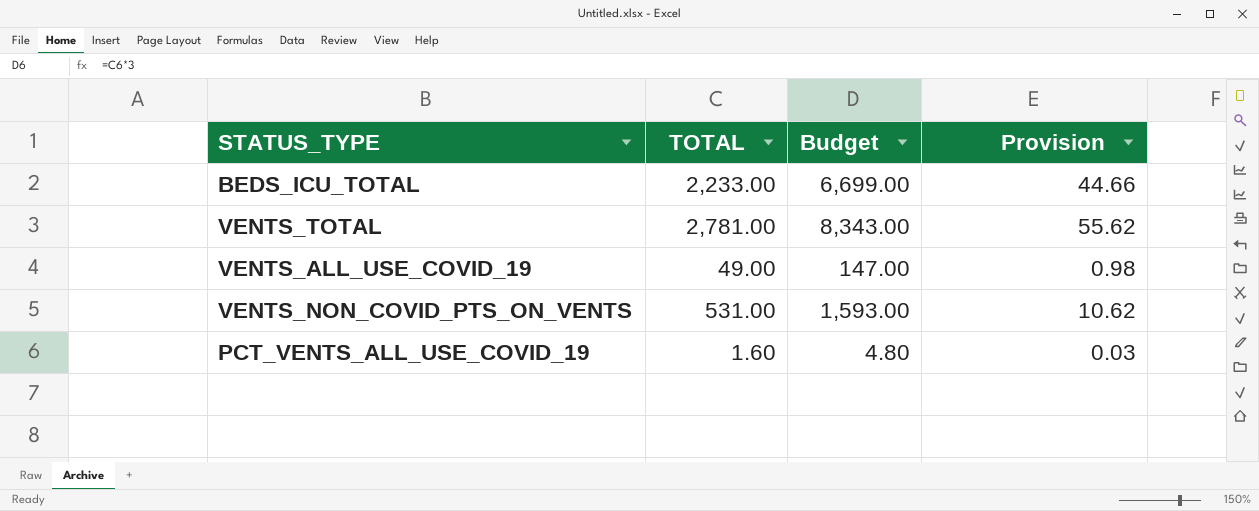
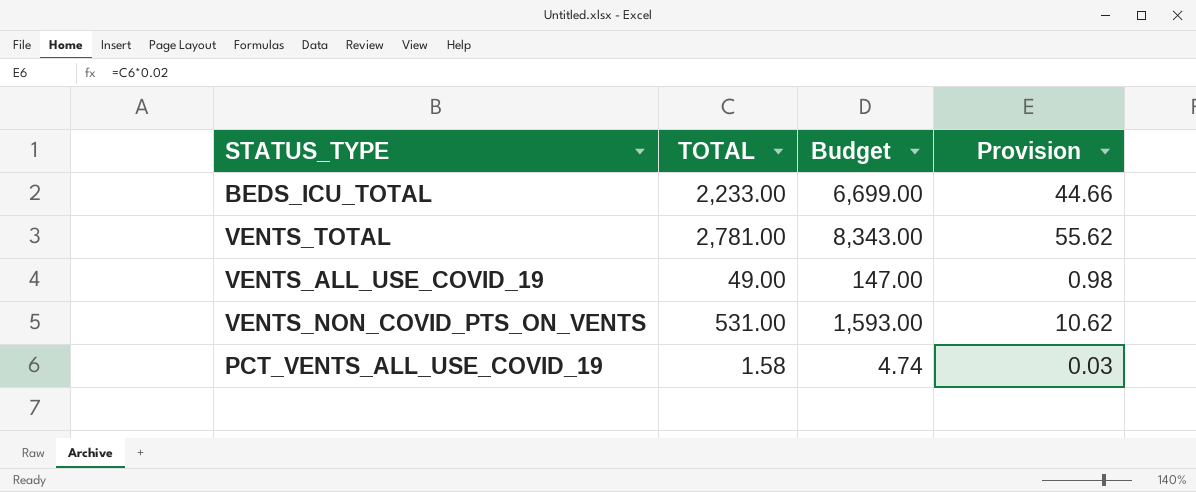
PCT_VENTS_ALL_USE_COVID_19 | TOTAL: 1.60 -> 1.58
PCT_VENTS_ALL_USE_COVID_19 | Budget: 4.80 -> 4.74

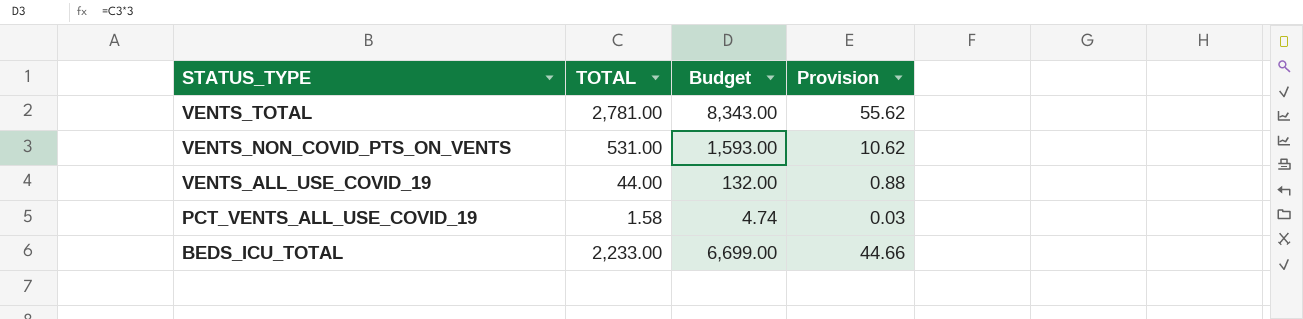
row order: none -> STATUS_TYPE descending
VENTS_ALL_USE_COVID_19 | TOTAL: 49.00 -> 44.00
VENTS_ALL_USE_COVID_19 | Budget: 147.00 -> 132.00
VENTS_ALL_USE_COVID_19 | Provision: 0.98 -> 0.88

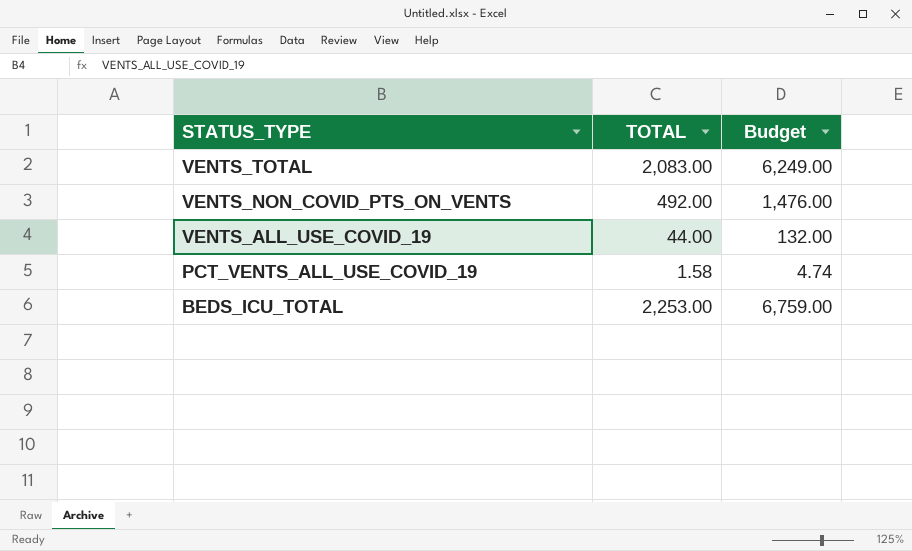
column Provision | formula: [TOTAL] * 0.02 -> none
VENTS_TOTAL | TOTAL: 2,781.00 -> 2,083.00
VENTS_TOTAL | Budget: 8,343.00 -> 6,249.00
VENTS_NON_COVID_PTS_ON_VENTS | TOTAL: 531.00 -> 492.00
VENTS_NON_COVID_PTS_ON_VENTS | Budget: 1,593.00 -> 1,476.00
BEDS_ICU_TOTAL | TOTAL: 2,233.00 -> 2,253.00
BEDS_ICU_TOTAL | Budget: 6,699.00 -> 6,759.00

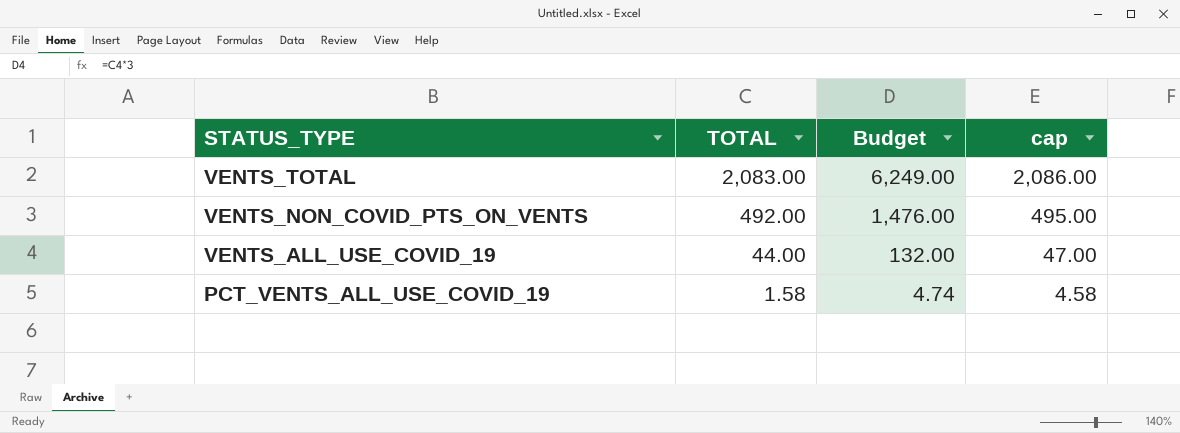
column cap | formula: none -> [TOTAL] + 3
row BEDS_ICU_TOTAL: 2,253.00 | 6,759.00 -> none

